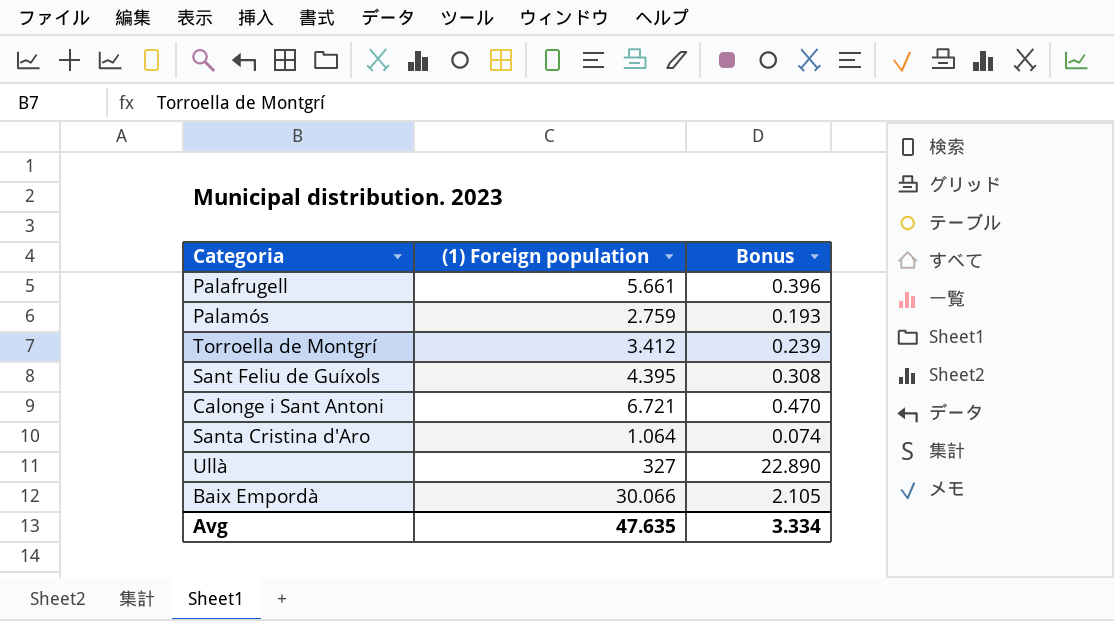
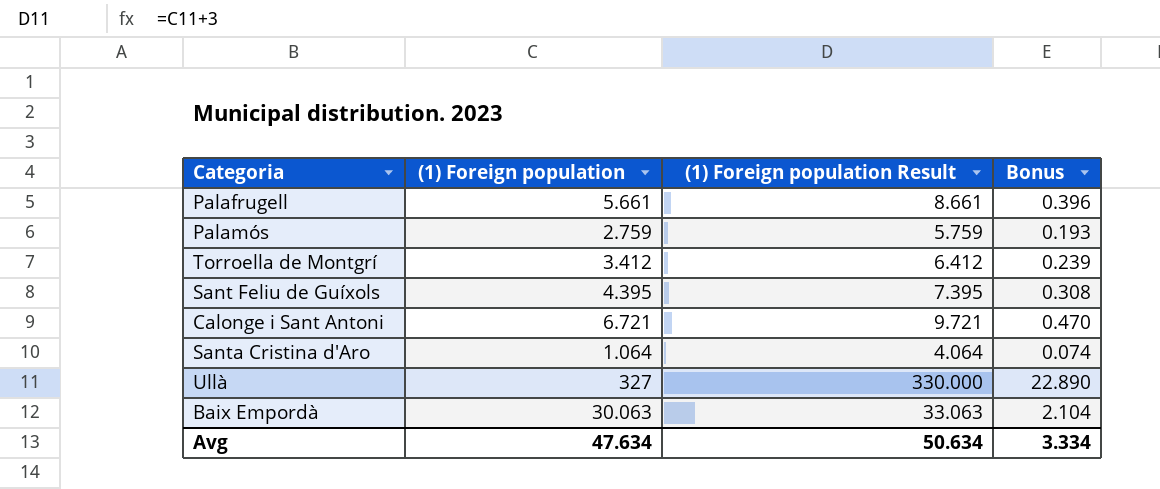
column (1) Foreign population Result | formula: none -> [(1) Foreign population] + 3
Baix Empordà | (1) Foreign population: 30.066 -> 30.063
Baix Empordà | Bonus: 2.105 -> 2.104
Avg | (1) Foreign population: 47.635 -> 47.634

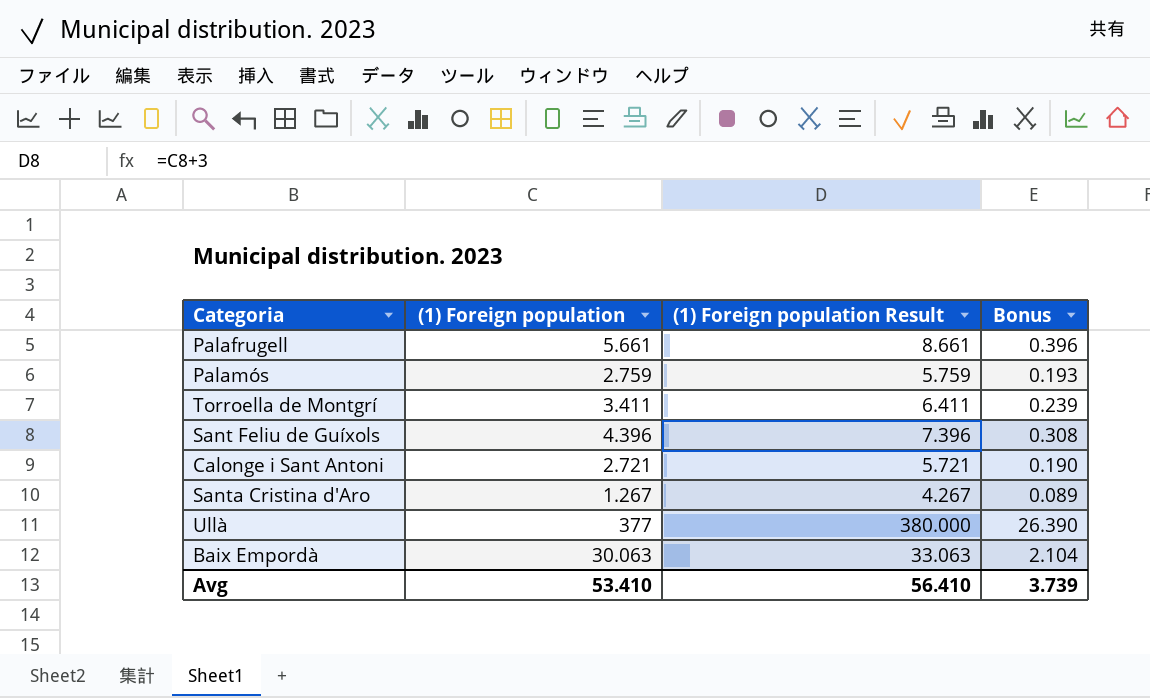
Torroella de Montgrí | (1) Foreign population: 3.412 -> 3.411
Torroella de Montgrí | (1) Foreign population Result: 6.412 -> 6.411
Sant Feliu de Guíxols | (1) Foreign population: 4.395 -> 4.396
Sant Feliu de Guíxols | (1) Foreign population Result: 7.395 -> 7.396
Calonge i Sant Antoni | (1) Foreign population: 6.721 -> 2.721
Calonge i Sant Antoni | (1) Foreign population Result: 9.721 -> 5.721
Calonge i Sant Antoni | Bonus: 0.470 -> 0.190
Santa Cristina d'Aro | (1) Foreign population: 1.064 -> 1.267
Santa Cristina d'Aro | (1) Foreign population Result: 4.064 -> 4.267
Santa Cristina d'Aro | Bonus: 0.074 -> 0.089
Ullà | (1) Foreign population: 327 -> 377
Ullà | (1) Foreign population Result: 330.000 -> 380.000
Ullà | Bonus: 22.890 -> 26.390
Avg | (1) Foreign population: 47.634 -> 53.410
Avg | (1) Foreign population Result: 50.634 -> 56.410
Avg | Bonus: 3.334 -> 3.739

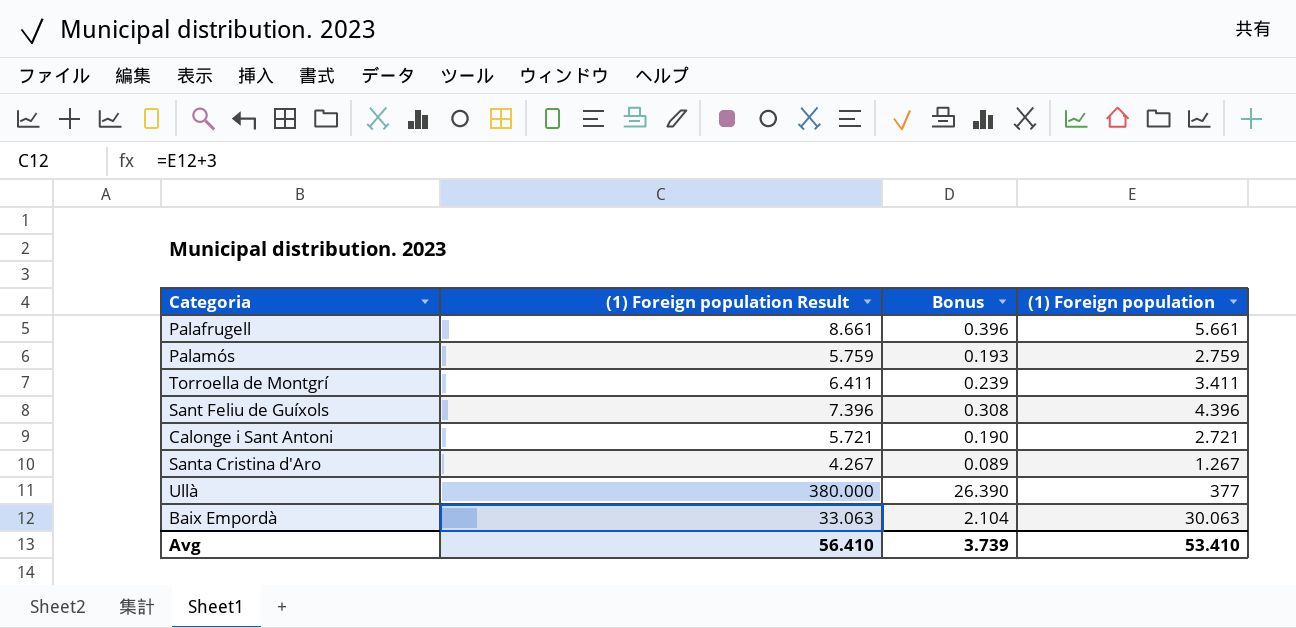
column (1) Foreign population | position: 2 -> 4

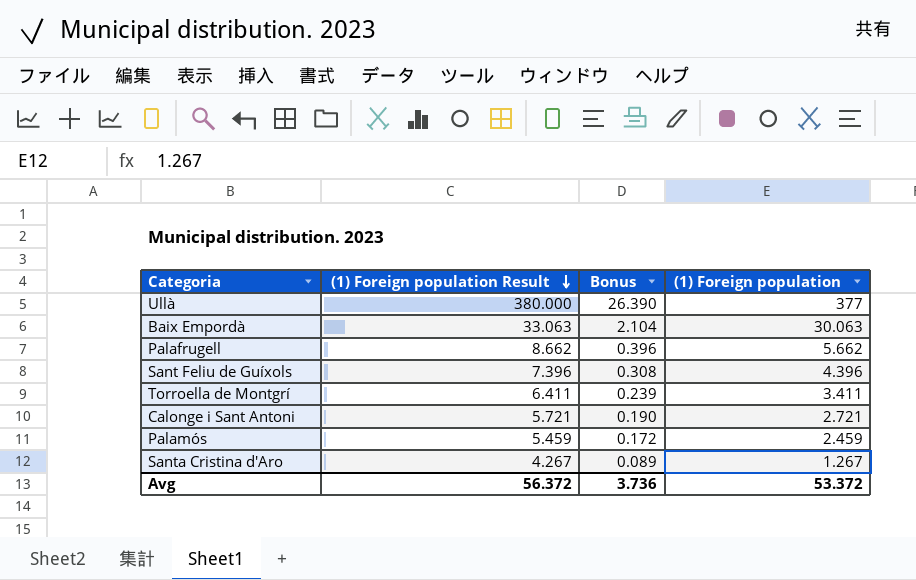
row order: none -> (1) Foreign population Result descending
Palafrugell | (1) Foreign population Result: 8.661 -> 8.662
Palafrugell | (1) Foreign population: 5.661 -> 5.662
Palamós | (1) Foreign population Result: 5.759 -> 5.459
Palamós | Bonus: 0.193 -> 0.172
Palamós | (1) Foreign population: 2.759 -> 2.459
Avg | (1) Foreign population Result: 56.410 -> 56.372
Avg | Bonus: 3.739 -> 3.736
Avg | (1) Foreign population: 53.410 -> 53.372

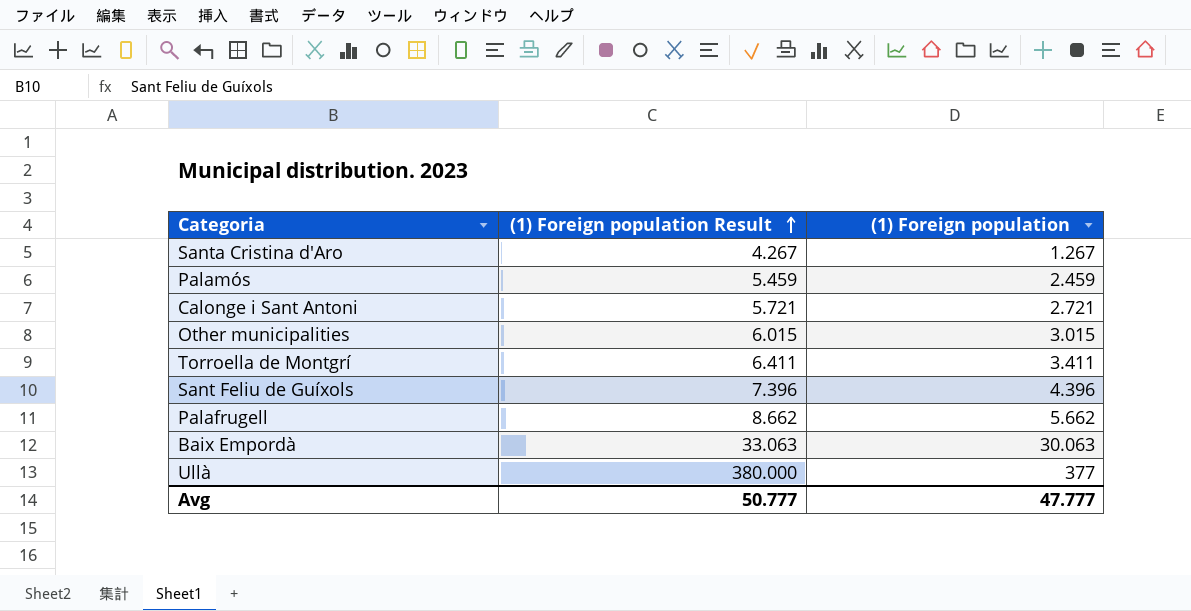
row order: (1) Foreign population Result descending -> (1) Foreign population Result ascending
column Bonus | formula: [(1) Foreign population] * 0.07 -> none
row Other municipalities: none -> 6.015 | 3.015
Avg | (1) Foreign population Result: 56.372 -> 50.777
Avg | (1) Foreign population: 53.372 -> 47.777

